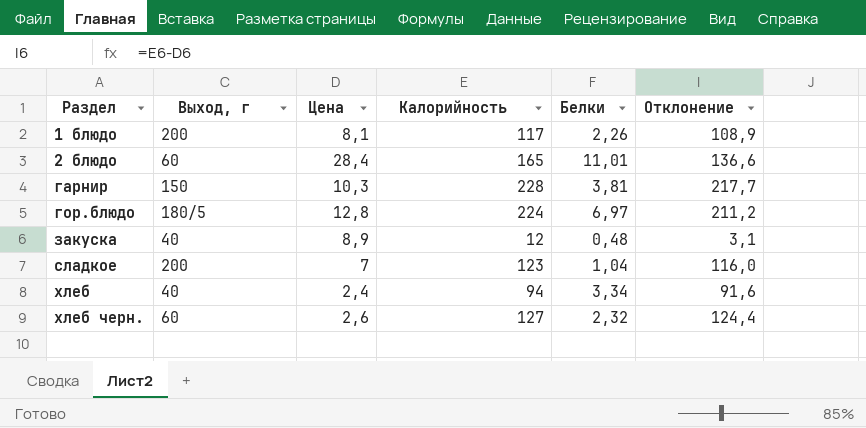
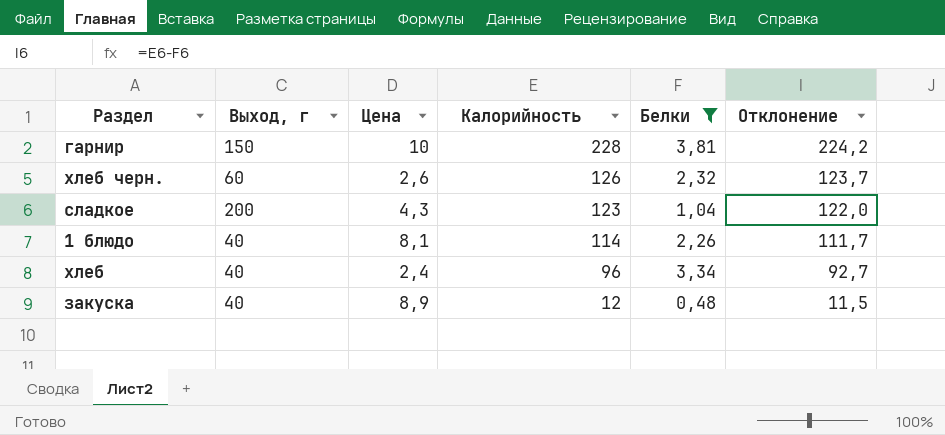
filter: none -> Белки <= 3,81
row order: Раздел ascending -> Калорийность descending
column Отклонение | formula: [Калорийность] - [Цена] -> [Калорийность] - [Белки]
гарнир | Цена: 10,3 -> 10
хлеб черн. | Калорийность: 127 -> 126
сладкое | Цена: 7 -> 4,3
1 блюдо | Выход, г: 200 -> 40
1 блюдо | Калорийность: 117 -> 114
хлеб | Калорийность: 94 -> 96

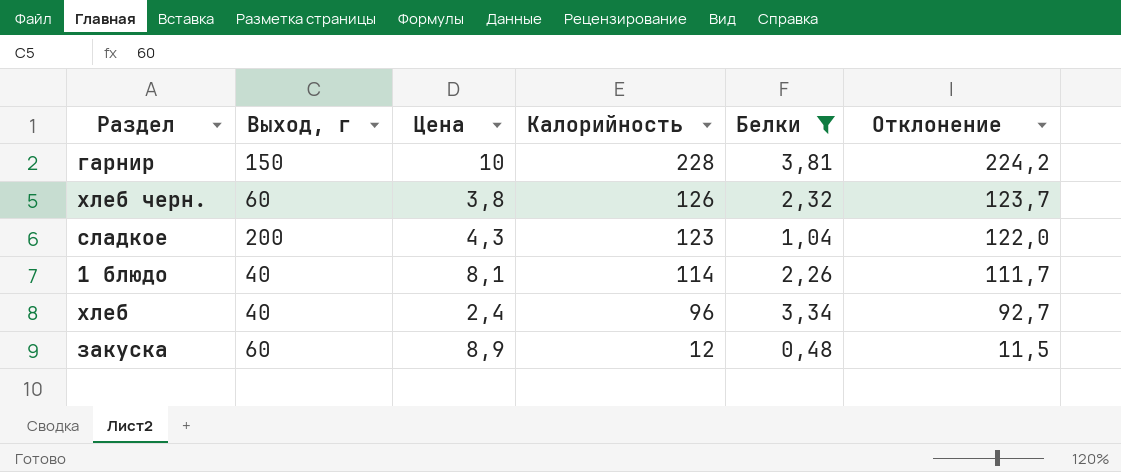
хлеб черн. | Цена: 2,6 -> 3,8
закуска | Выход, г: 40 -> 60

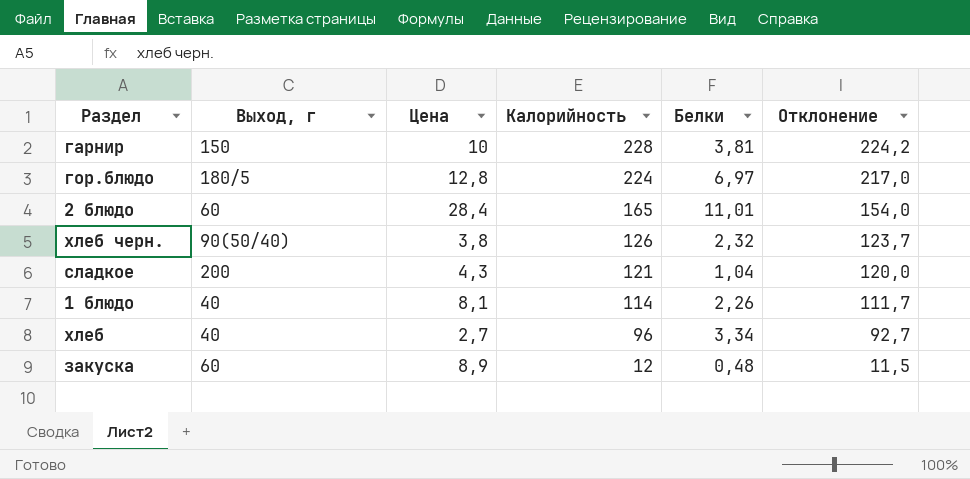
filter: Белки <= 3,81 -> none
хлеб черн. | Выход, г: 60 -> 90(50/40)
сладкое | Калорийность: 123 -> 121
сладкое | Отклонение: 122,0 -> 120,0
хлеб | Цена: 2,4 -> 2,7

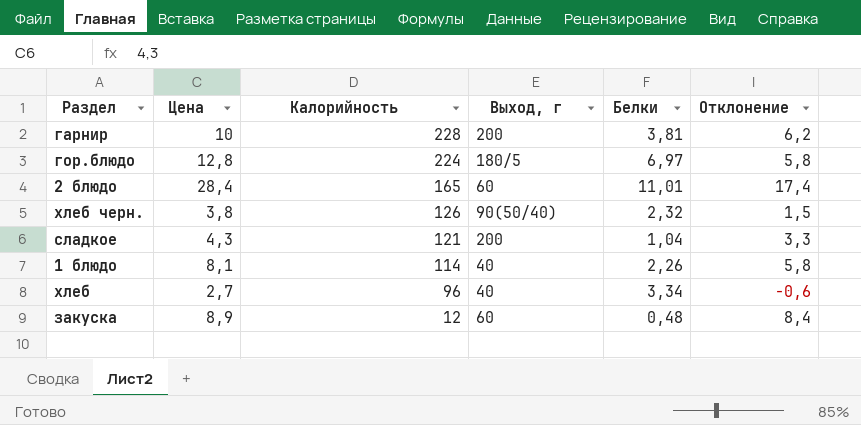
column Выход, г | position: 2 -> 4
column Отклонение | formula: [Калорийность] - [Белки] -> [Цена] - [Белки]
гарнир | Выход, г: 150 -> 200

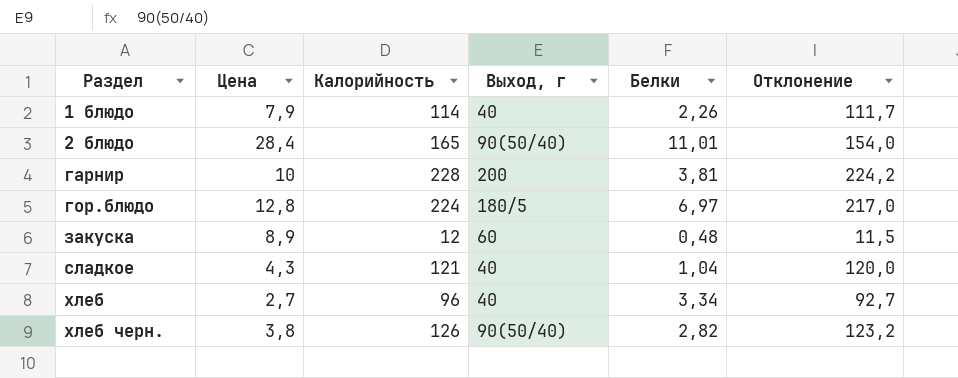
row order: Калорийность descending -> Раздел ascending
column Отклонение | formula: [Цена] - [Белки] -> [Калорийность] - [Белки]
1 блюдо | Цена: 8,1 -> 7,9
2 блюдо | Выход, г: 60 -> 90(50/40)
сладкое | Выход, г: 200 -> 40
хлеб черн. | Белки: 2,32 -> 2,82

